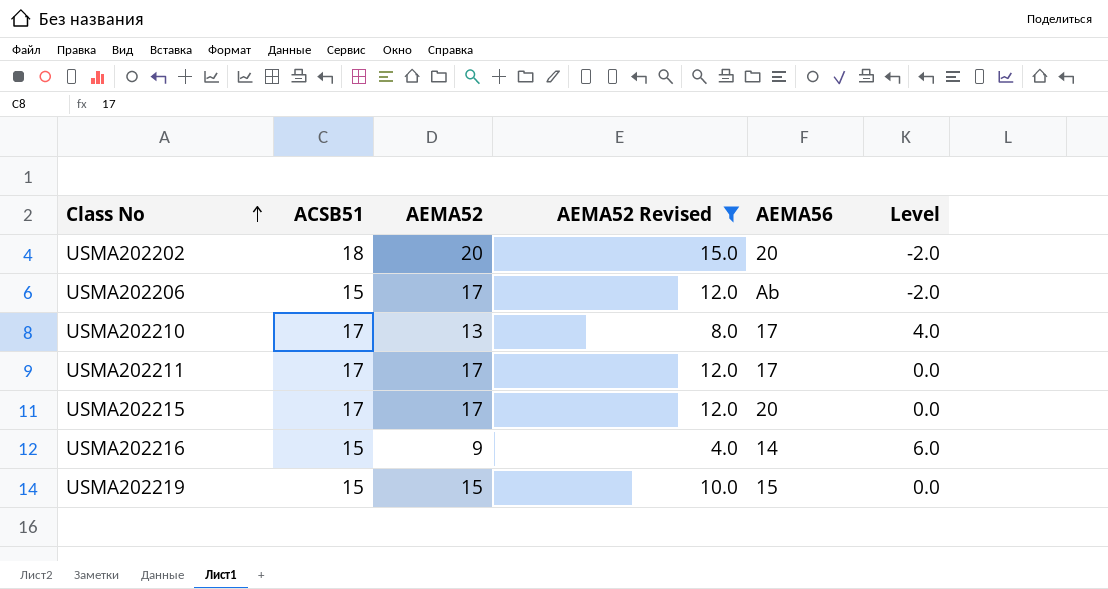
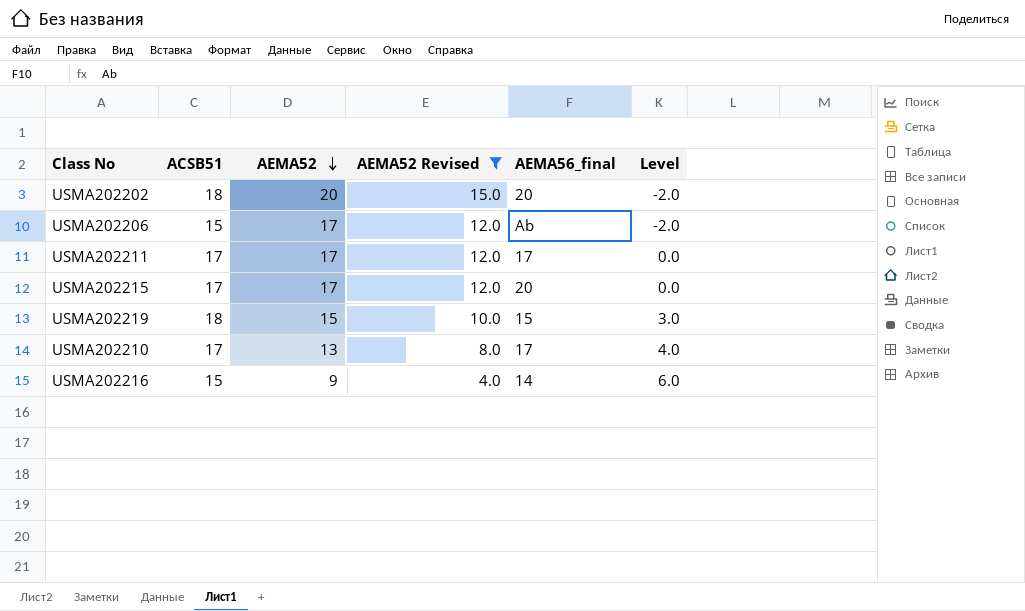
row order: Class No ascending -> AEMA52 descending
column name: AEMA56 -> AEMA56_final
USMA202219 | ACSB51: 15 -> 18
USMA202219 | Level: 0.0 -> 3.0

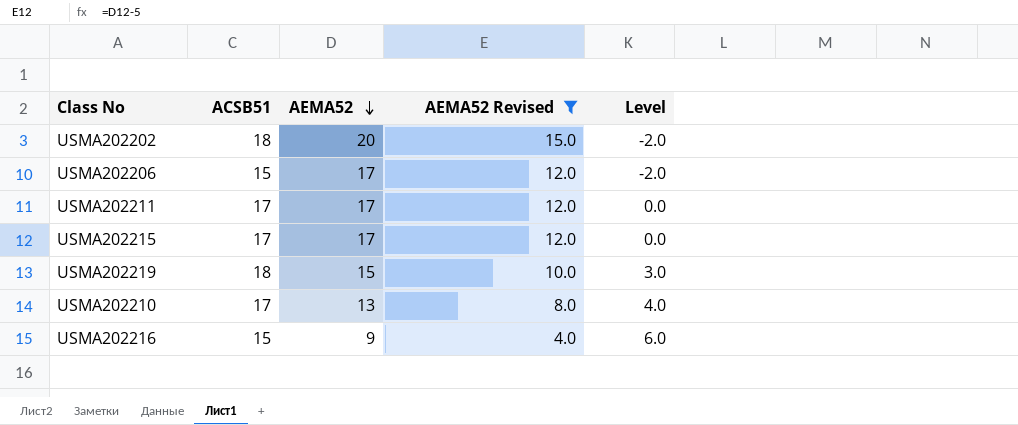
column AEMA56_final | position: 5 -> none

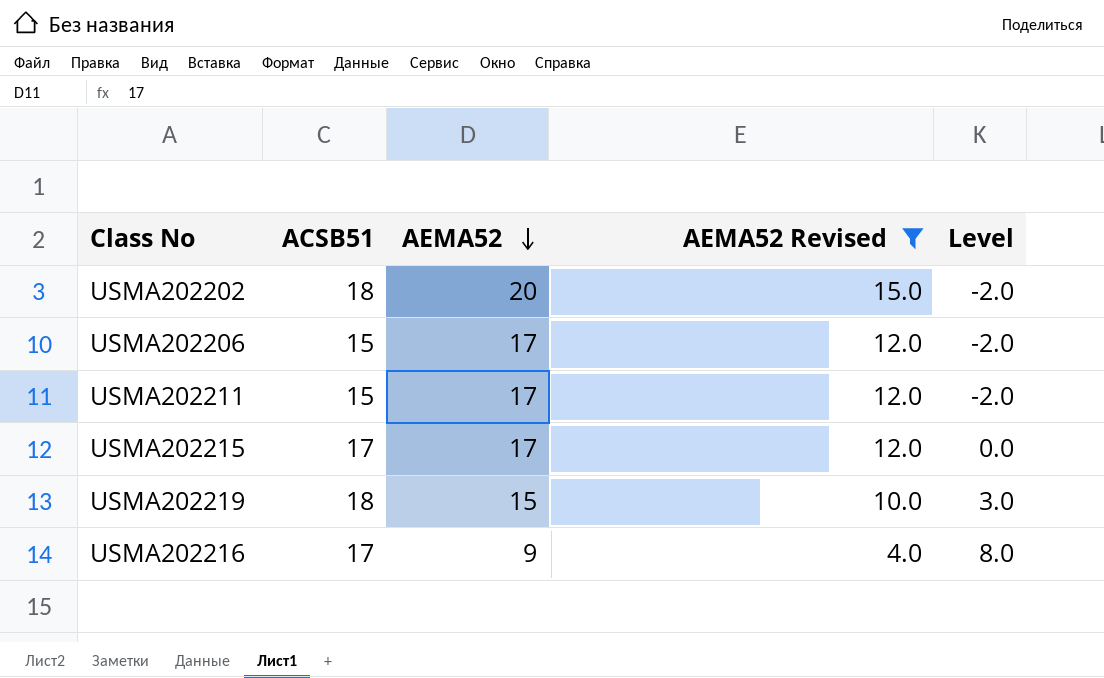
row USMA202210: 17 | 13 | 8.0 | 4.0 -> none
USMA202211 | ACSB51: 17 -> 15
USMA202211 | Level: 0.0 -> -2.0
USMA202216 | ACSB51: 15 -> 17
USMA202216 | Level: 6.0 -> 8.0

